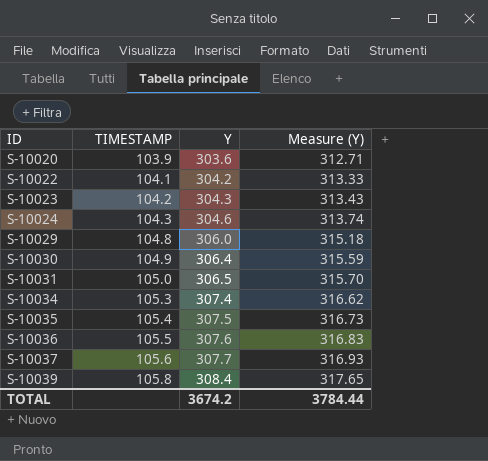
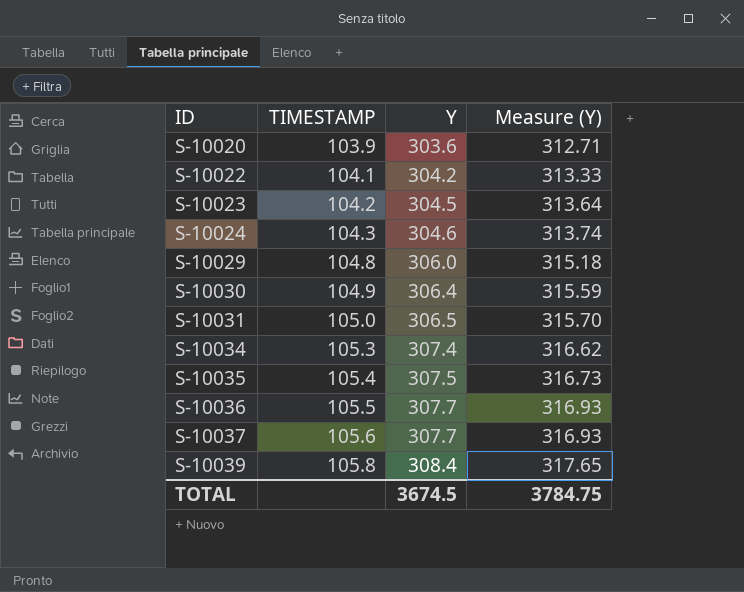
S-10023 | Y: 304.3 -> 304.5
S-10023 | Measure (Y): 313.43 -> 313.64
S-10036 | Y: 307.6 -> 307.7
S-10036 | Measure (Y): 316.83 -> 316.93
TOTAL | Y: 3674.2 -> 3674.5
TOTAL | Measure (Y): 3784.44 -> 3784.75

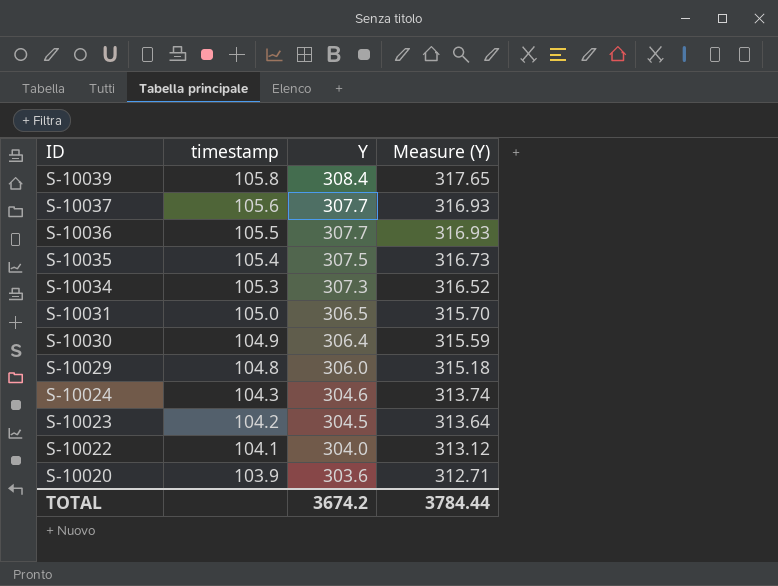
row order: ID ascending -> ID descending
column name: TIMESTAMP -> timestamp
S-10034 | Y: 307.4 -> 307.3
S-10034 | Measure (Y): 316.62 -> 316.52
S-10022 | Y: 304.2 -> 304.0
S-10022 | Measure (Y): 313.33 -> 313.12
TOTAL | Y: 3674.5 -> 3674.2
TOTAL | Measure (Y): 3784.75 -> 3784.44

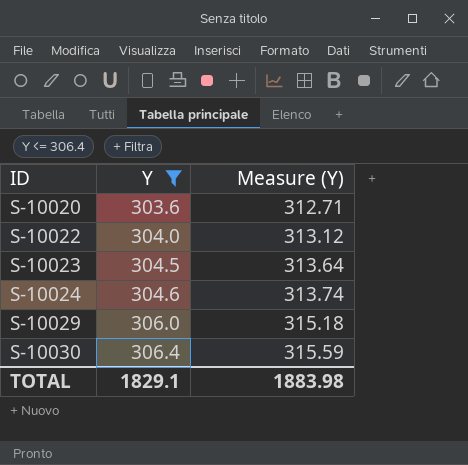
filter: none -> Y <= 306.4
row order: ID descending -> ID ascending
column timestamp | position: 2 -> none
TOTAL | Y: 3674.2 -> 1829.1
TOTAL | Measure (Y): 3784.44 -> 1883.98

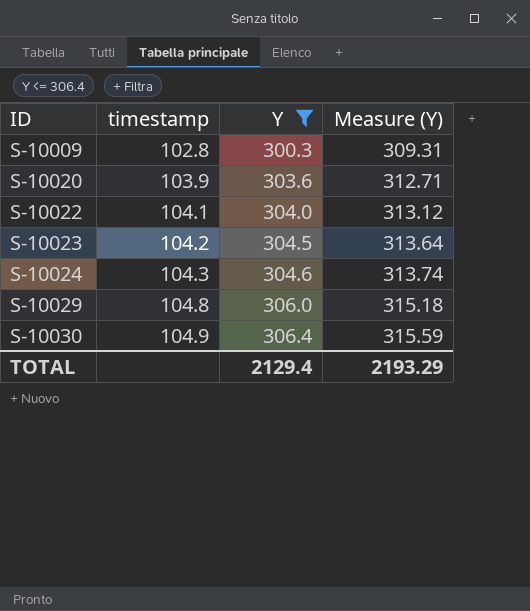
column timestamp | position: none -> 2
row S-10009: none -> 102.8 | 300.3 | 309.31
TOTAL | Y: 1829.1 -> 2129.4
TOTAL | Measure (Y): 1883.98 -> 2193.29

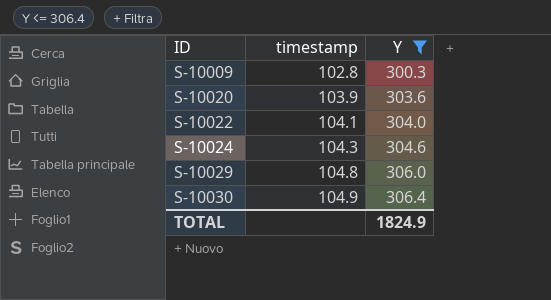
column Measure (Y) | formula: [Y] * 1.03 -> none
row S-10023: 104.2 | 304.5 | 313.64 -> none
TOTAL | Y: 2129.4 -> 1824.9

